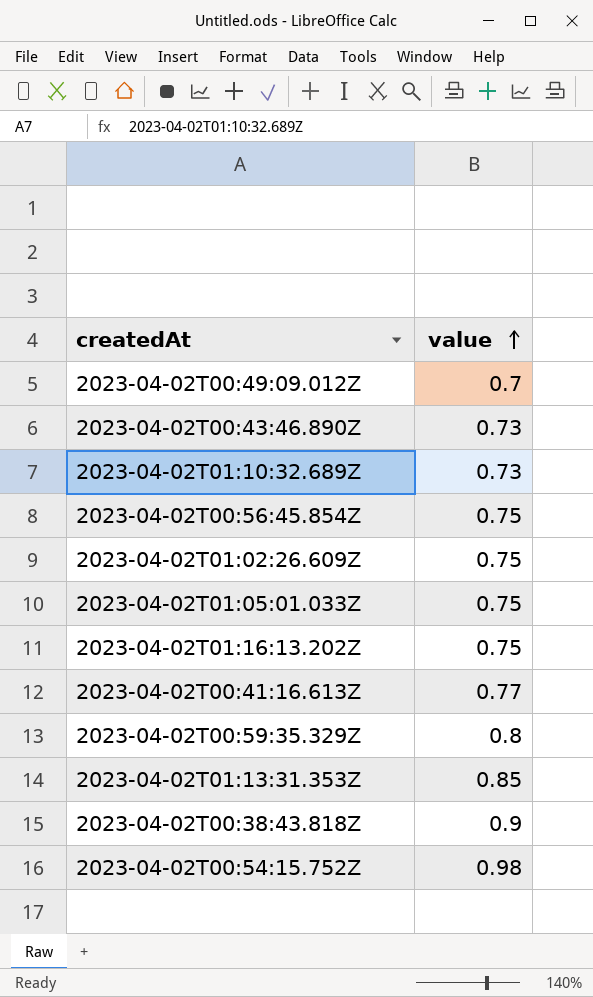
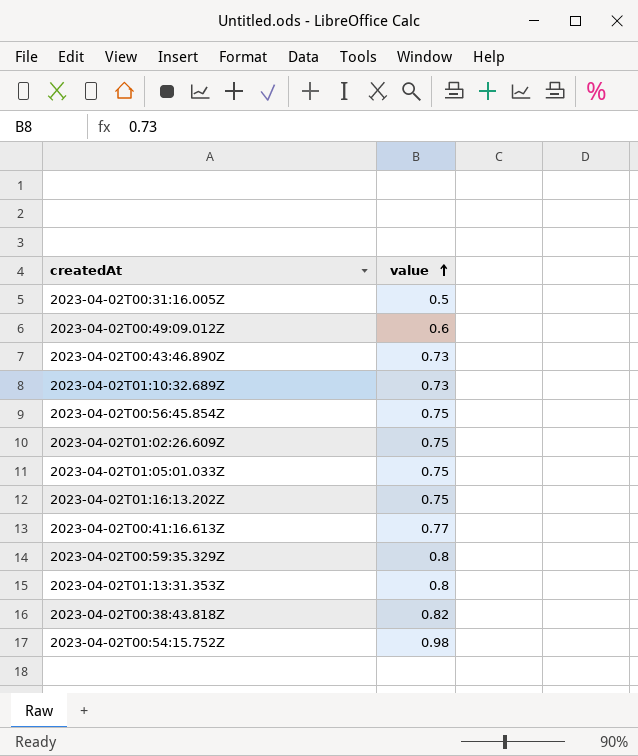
row 2023-04-02T00:31:16.005Z: none -> 0.5
2023-04-02T00:49:09.012Z | value: 0.7 -> 0.6
2023-04-02T01:13:31.353Z | value: 0.85 -> 0.8
2023-04-02T00:38:43.818Z | value: 0.9 -> 0.82

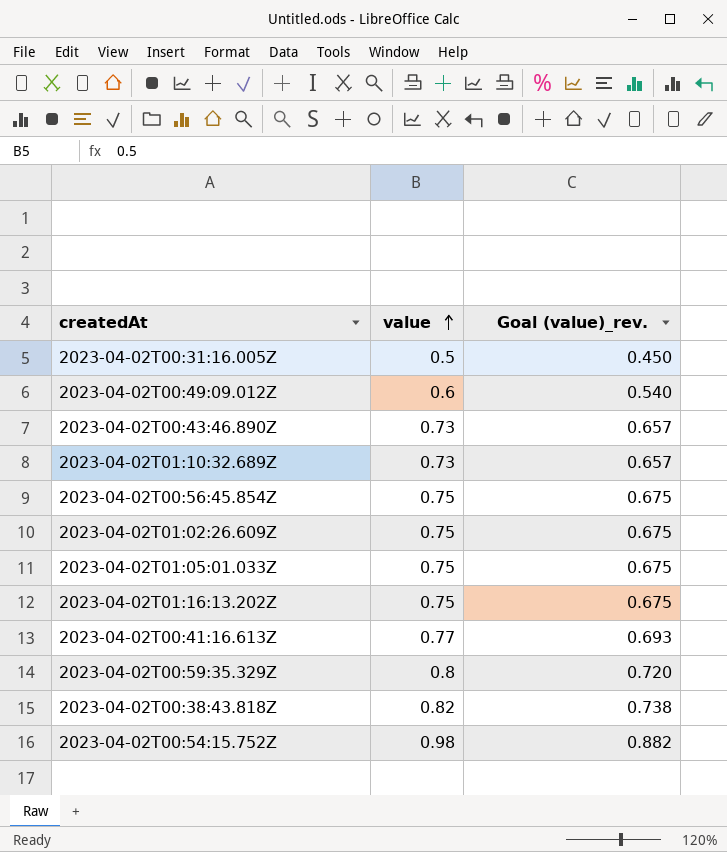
column Goal (value)_rev. | formula: none -> [value] * 0.9
row 2023-04-02T01:13:31.353Z: 0.8 -> none

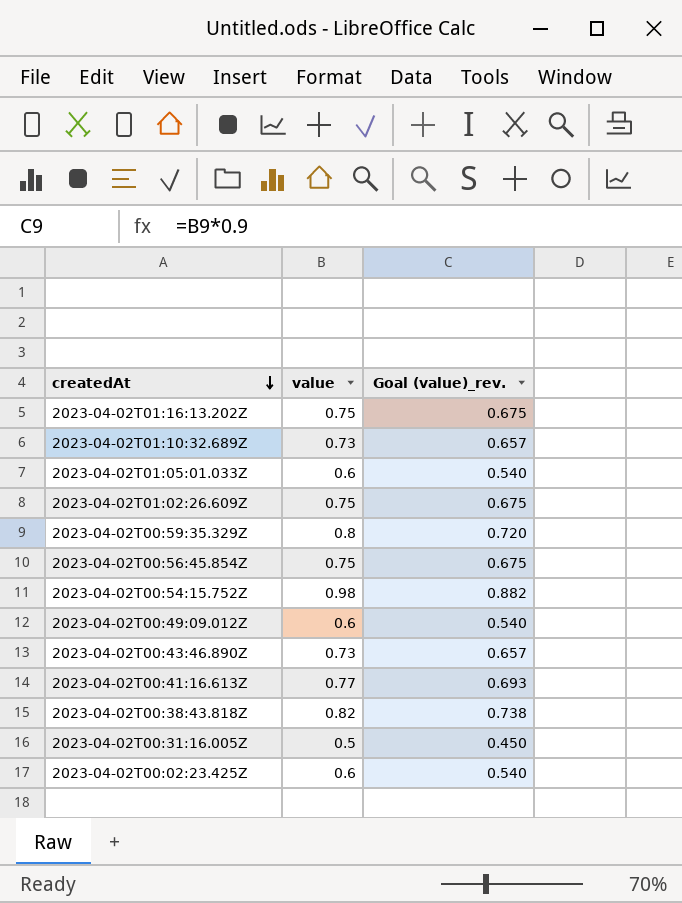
row order: value ascending -> createdAt descending
2023-04-02T01:05:01.033Z | value: 0.75 -> 0.6
2023-04-02T01:05:01.033Z | Goal (value)_rev.: 0.675 -> 0.540
row 2023-04-02T00:02:23.425Z: none -> 0.6 | 0.540

